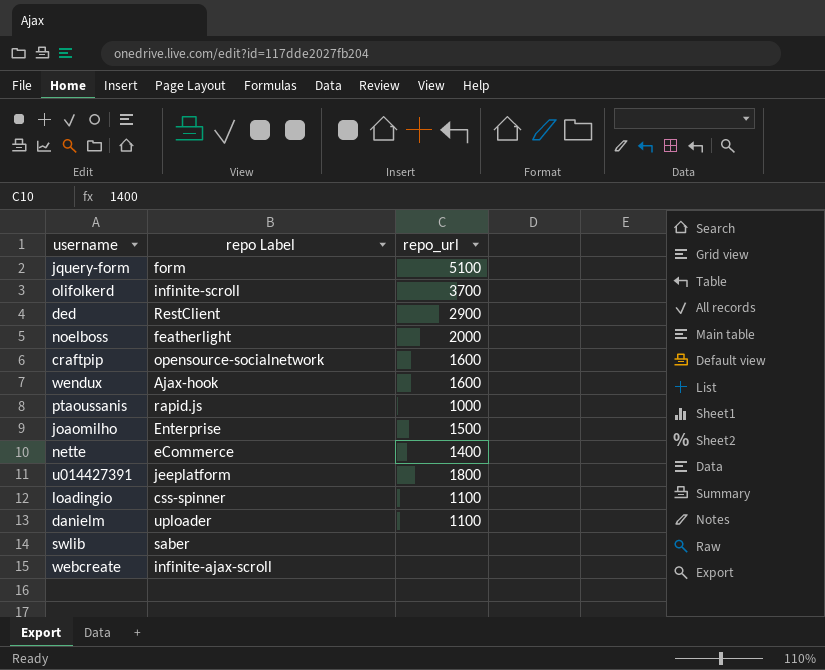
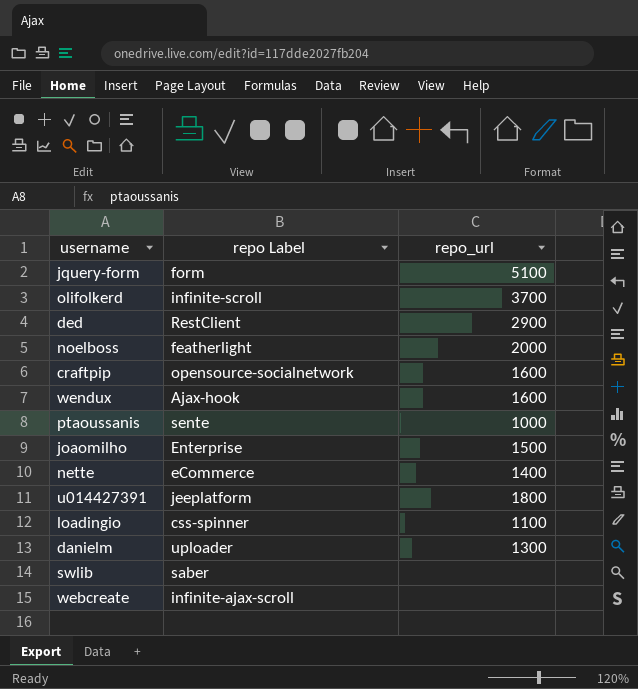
ptaoussanis | repo Label: rapid.js -> sente
danielm | repo_url: 1100 -> 1300

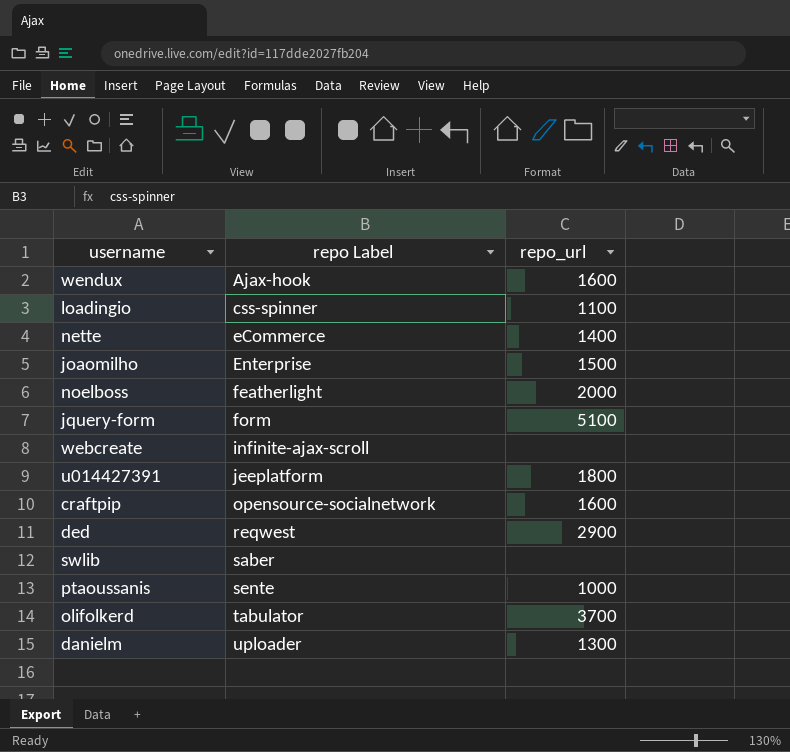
row order: none -> repo Label ascending
ded | repo Label: RestClient -> reqwest
olifolkerd | repo Label: infinite-scroll -> tabulator

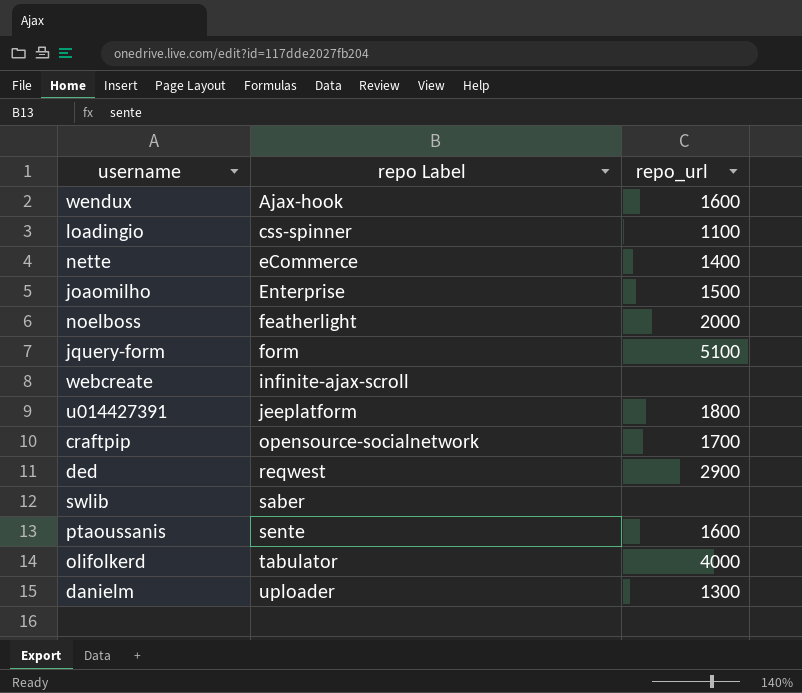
craftpip | repo_url: 1600 -> 1700
ptaoussanis | repo_url: 1000 -> 1600
olifolkerd | repo_url: 3700 -> 4000

